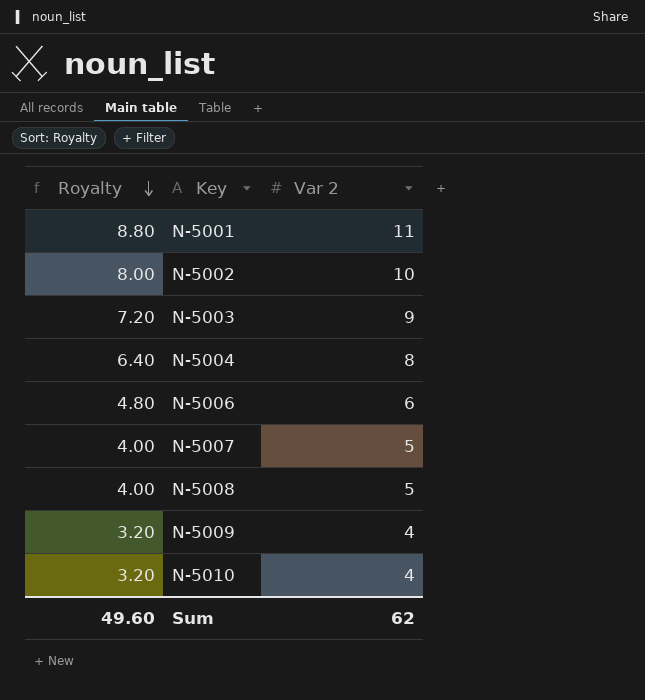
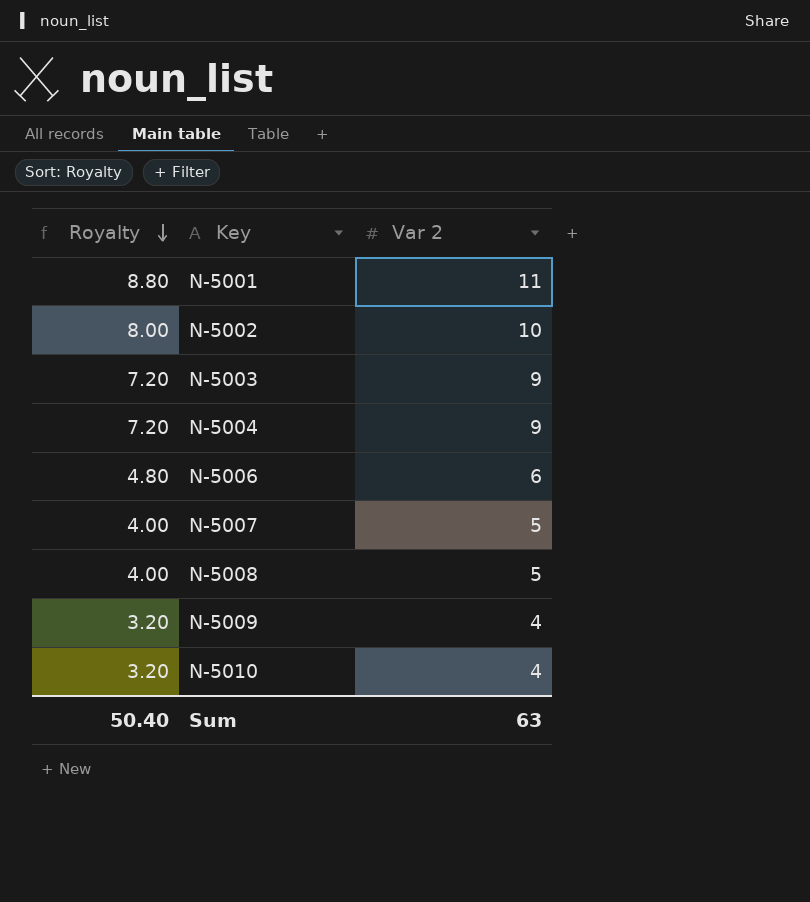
N-5004 | Royalty: 6.40 -> 7.20
N-5004 | Var 2: 8 -> 9
Sum | Royalty: 49.60 -> 50.40
Sum | Var 2: 62 -> 63

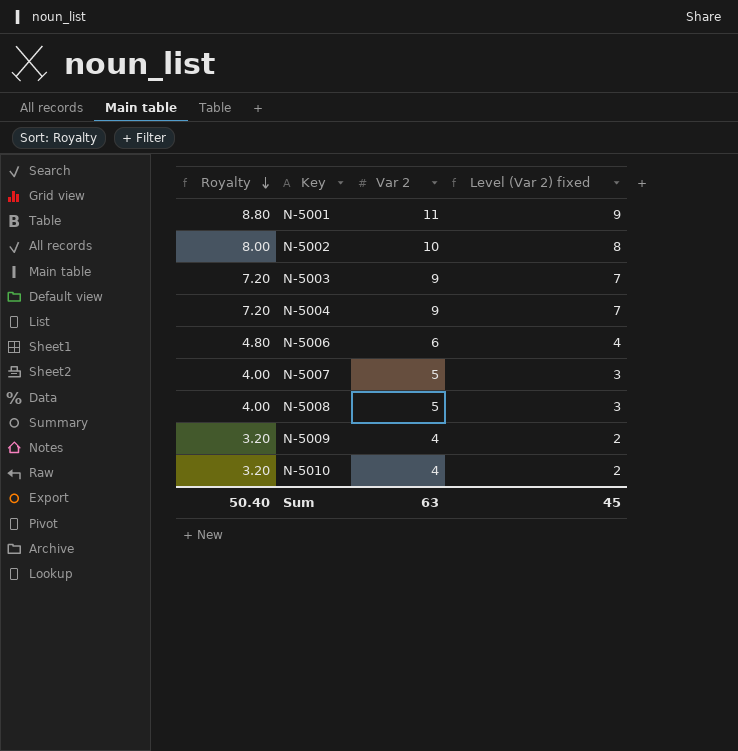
column Level (Var 2) fixed | formula: none -> [Var 2] - 2

